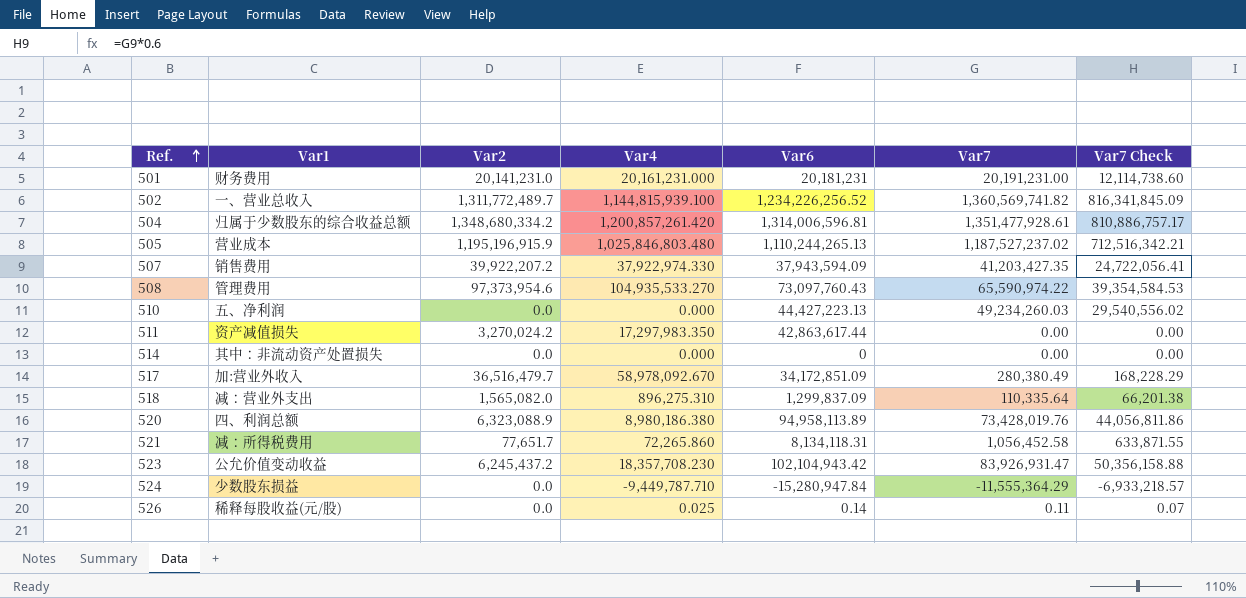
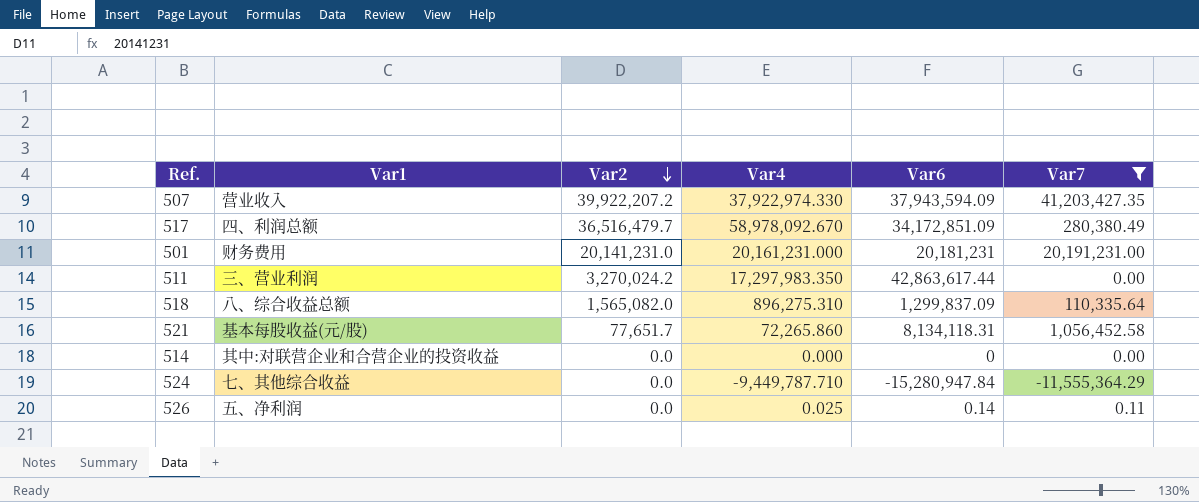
filter: none -> Var7 <= 41,203,427.35
row order: Ref. ascending -> Var2 descending
column Var7 Check | formula: [Var7] * 0.6 -> none
507 | Var1: 销售费用 -> 营业收入
517 | Var1: 加:营业外收入 -> 四、利润总额
511 | Var1: 资产减值损失 -> 三、营业利润
518 | Var1: 减：营业外支出 -> 八、综合收益总额
521 | Var1: 减：所得税费用 -> 基本每股收益(元/股)
514 | Var1: 其中：非流动资产处置损失 -> 其中:对联营企业和合营企业的投资收益
524 | Var1: 少数股东损益 -> 七、其他综合收益
526 | Var1: 稀释每股收益(元/股) -> 五、净利润

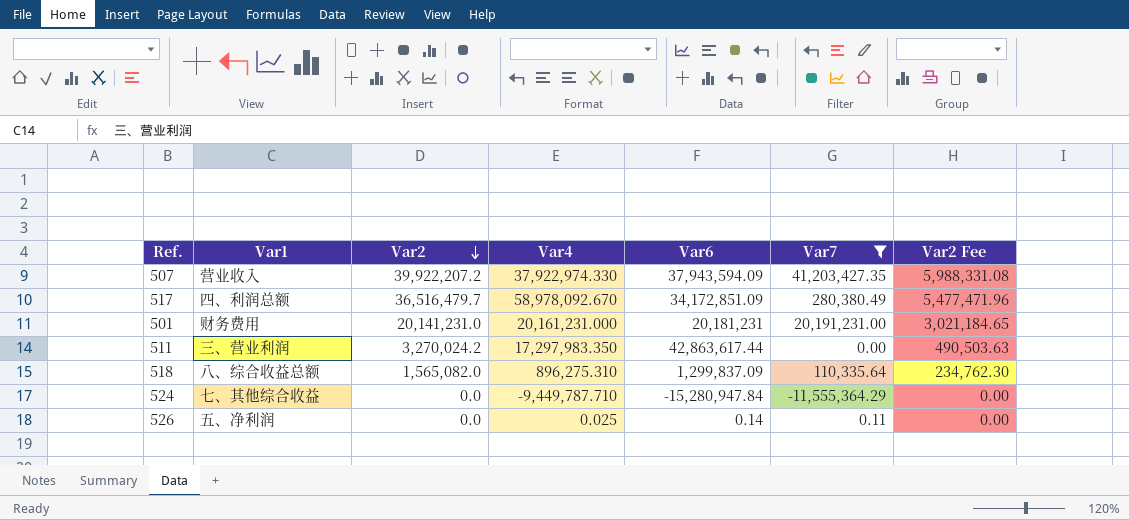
column Var2 Fee | formula: none -> [Var2] * 0.15
row 521: 基本每股收益(元/股) | 77,651.7 | 72,265.860 | 8,134,118.31 | 1,056,452.58 -> none
row 514: 其中:对联营企业和合营企业的投资收益 | 0.0 | 0.000 | 0 | 0.00 -> none

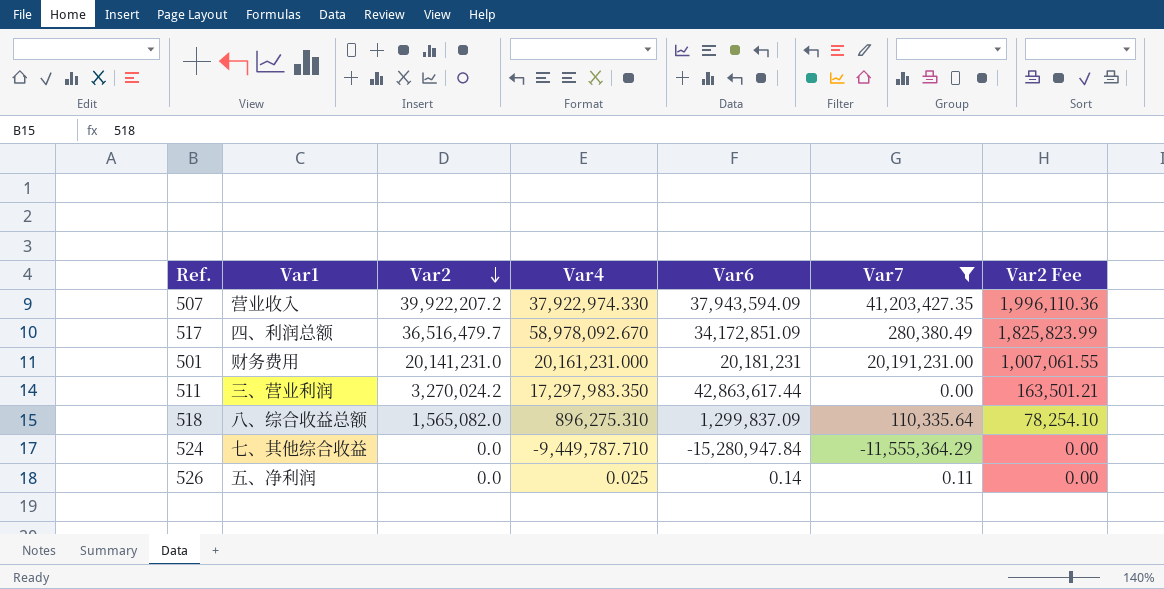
column Var2 Fee | formula: [Var2] * 0.15 -> [Var2] * 0.05

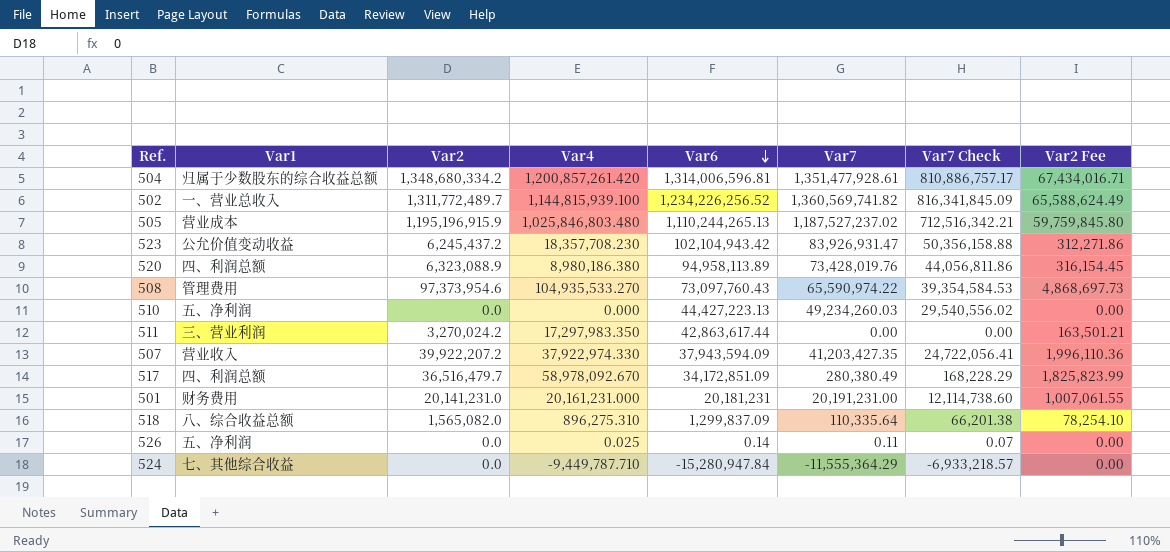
filter: Var7 <= 41,203,427.35 -> none
row order: Var2 descending -> Var6 descending
column Var7 Check | formula: none -> [Var7] * 0.6

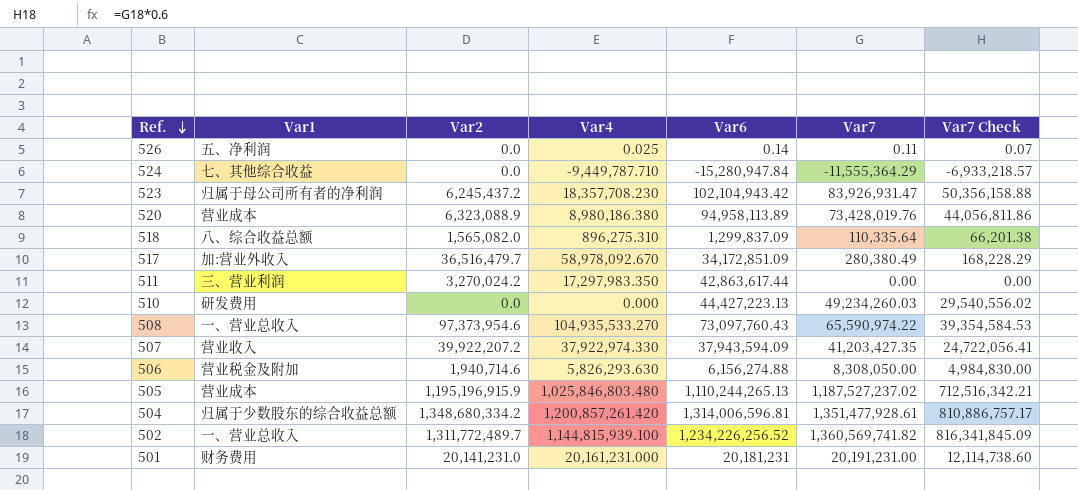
row order: Var6 descending -> Ref. descending
column Var2 Fee | formula: [Var2] * 0.05 -> none
523 | Var1: 公允价值变动收益 -> 归属于母公司所有者的净利润
520 | Var1: 四、利润总额 -> 营业成本
517 | Var1: 四、利润总额 -> 加:营业外收入
510 | Var1: 五、净利润 -> 研发费用
508 | Var1: 管理费用 -> 一、营业总收入
row 506: none -> 营业税金及附加 | 1,940,714.6 | 5,826,293.630 | 6,156,274.88 | 8,308,050.00 | 4,984,830.00

